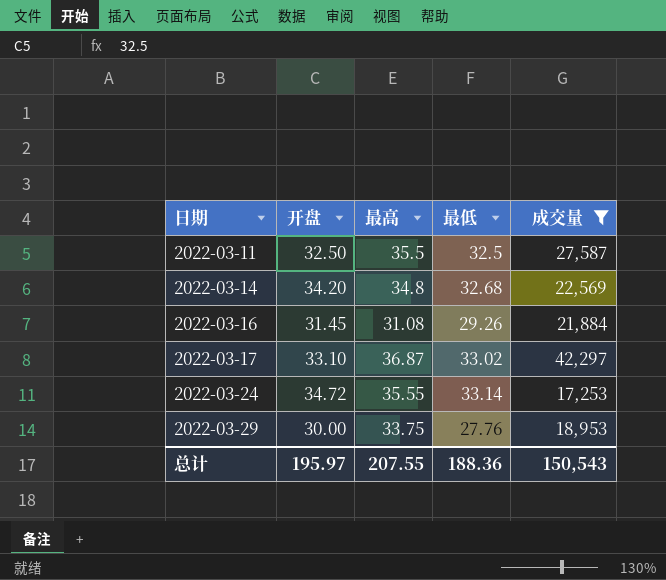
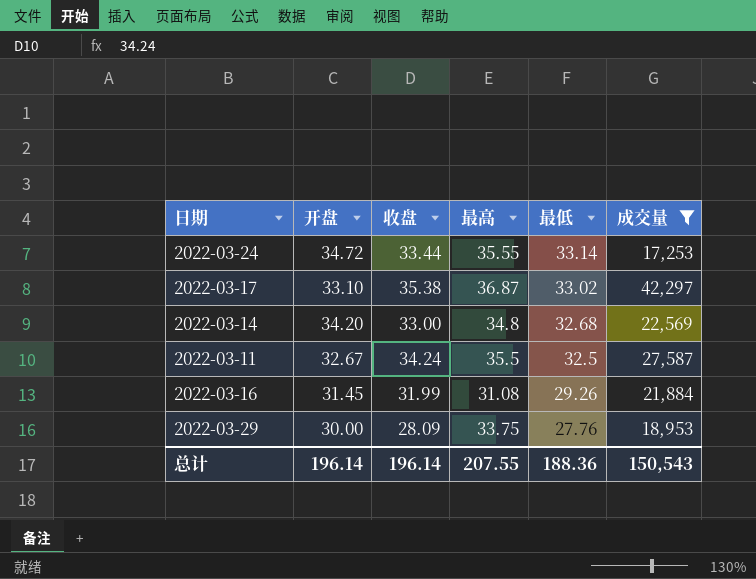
row order: 日期 ascending -> 最低 descending
column 收盘 | position: none -> 3
2022-03-11 | 开盘: 32.50 -> 32.67
总计 | 开盘: 195.97 -> 196.14

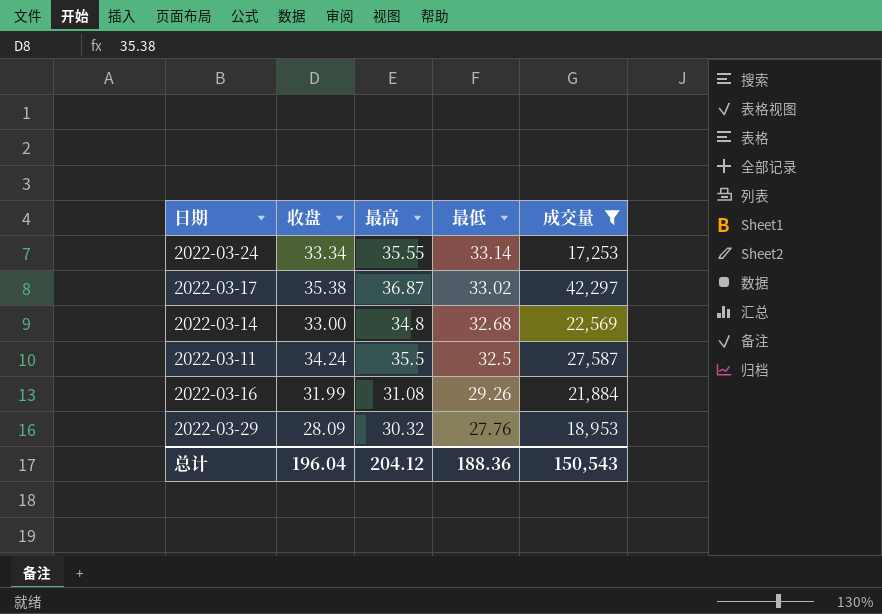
column 开盘 | position: 2 -> none
2022-03-24 | 收盘: 33.44 -> 33.34
2022-03-29 | 最高: 33.75 -> 30.32
总计 | 收盘: 196.14 -> 196.04
总计 | 最高: 207.55 -> 204.12

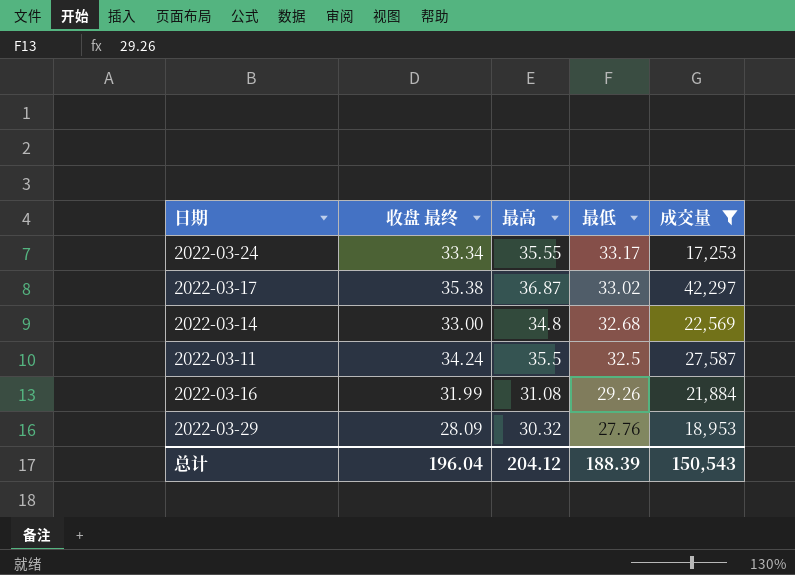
column name: 收盘 -> 收盘 最终
2022-03-24 | 最低: 33.14 -> 33.17
总计 | 最低: 188.36 -> 188.39

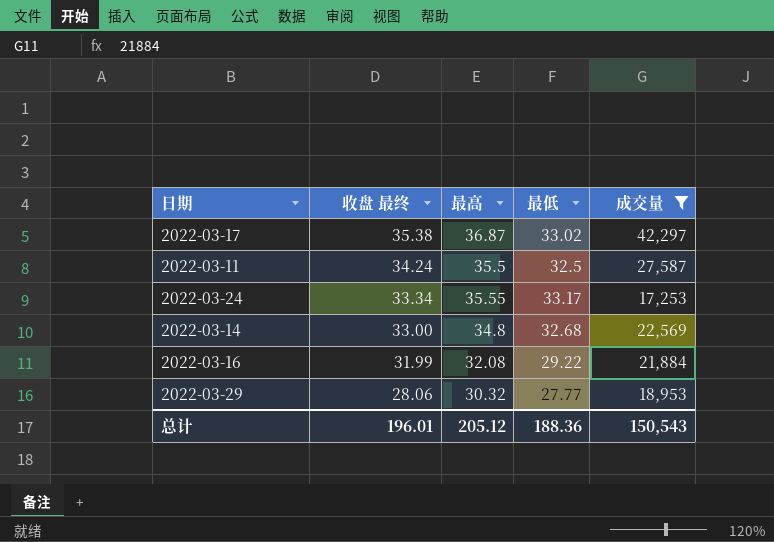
row order: 最低 descending -> 收盘 最终 descending
2022-03-16 | 最高: 31.08 -> 32.08
2022-03-16 | 最低: 29.26 -> 29.22
2022-03-29 | 收盘 最终: 28.09 -> 28.06
2022-03-29 | 最低: 27.76 -> 27.77
总计 | 收盘 最终: 196.04 -> 196.01
总计 | 最高: 204.12 -> 205.12
总计 | 最低: 188.39 -> 188.36

